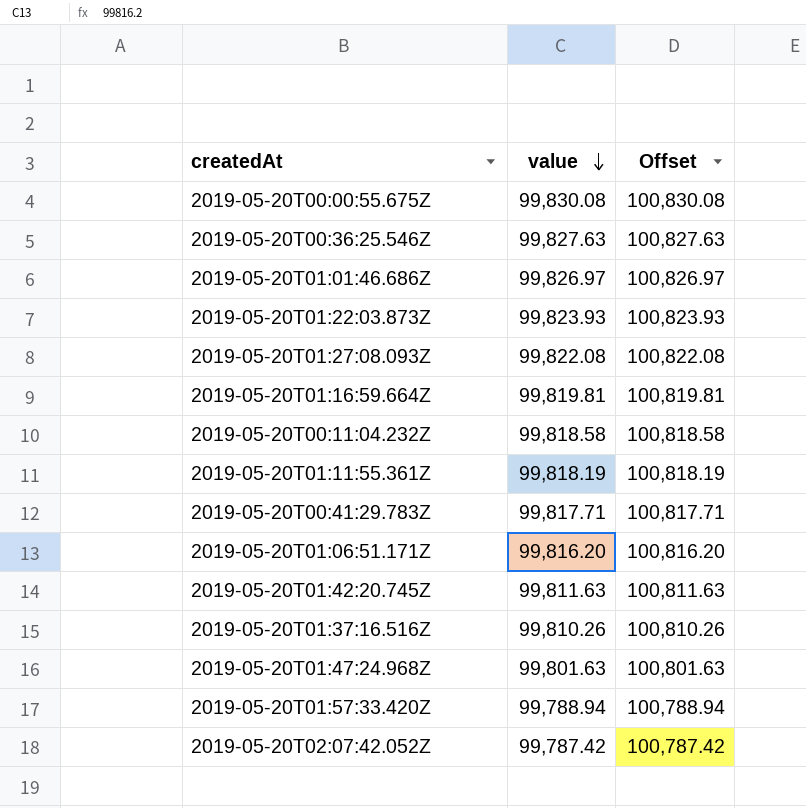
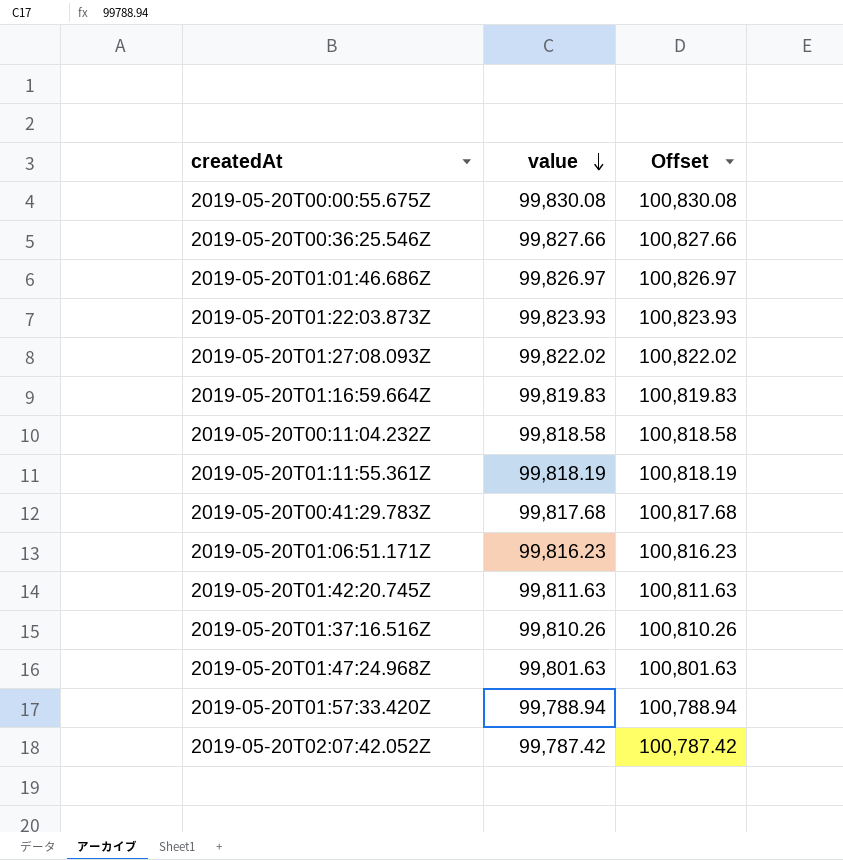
2019-05-20T00:36:25.546Z | value: 99,827.63 -> 99,827.66
2019-05-20T00:36:25.546Z | Offset: 100,827.63 -> 100,827.66
2019-05-20T01:27:08.093Z | value: 99,822.08 -> 99,822.02
2019-05-20T01:27:08.093Z | Offset: 100,822.08 -> 100,822.02
2019-05-20T01:16:59.664Z | value: 99,819.81 -> 99,819.83
2019-05-20T01:16:59.664Z | Offset: 100,819.81 -> 100,819.83
2019-05-20T00:41:29.783Z | value: 99,817.71 -> 99,817.68
2019-05-20T00:41:29.783Z | Offset: 100,817.71 -> 100,817.68
2019-05-20T01:06:51.171Z | value: 99,816.20 -> 99,816.23
2019-05-20T01:06:51.171Z | Offset: 100,816.20 -> 100,816.23

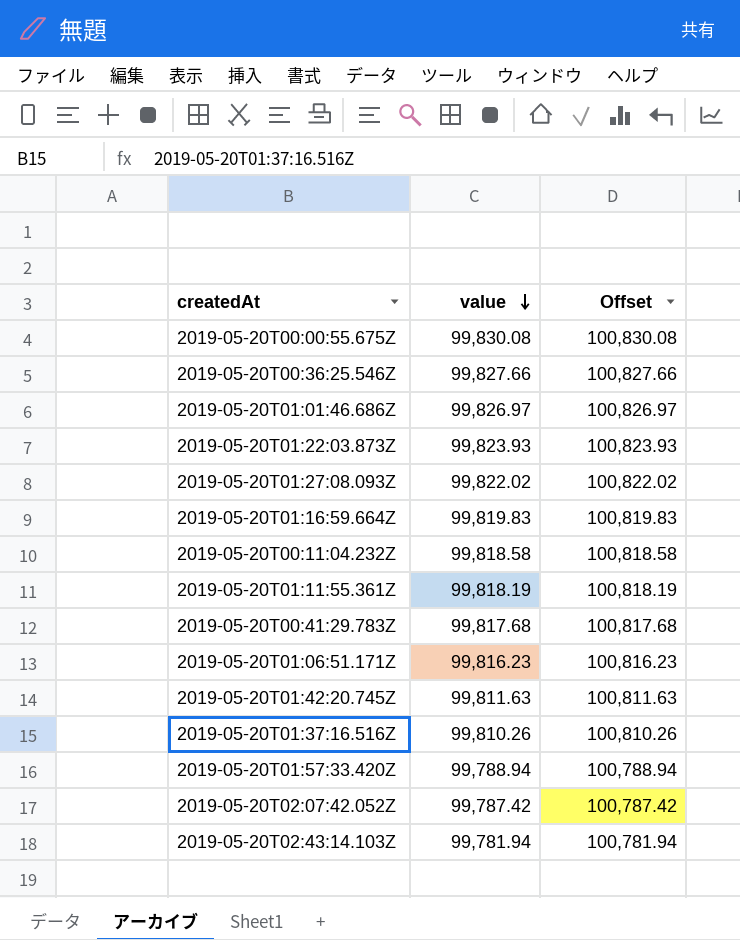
row 2019-05-20T01:47:24.968Z: 99,801.63 | 100,801.63 -> none
row 2019-05-20T02:43:14.103Z: none -> 99,781.94 | 100,781.94

